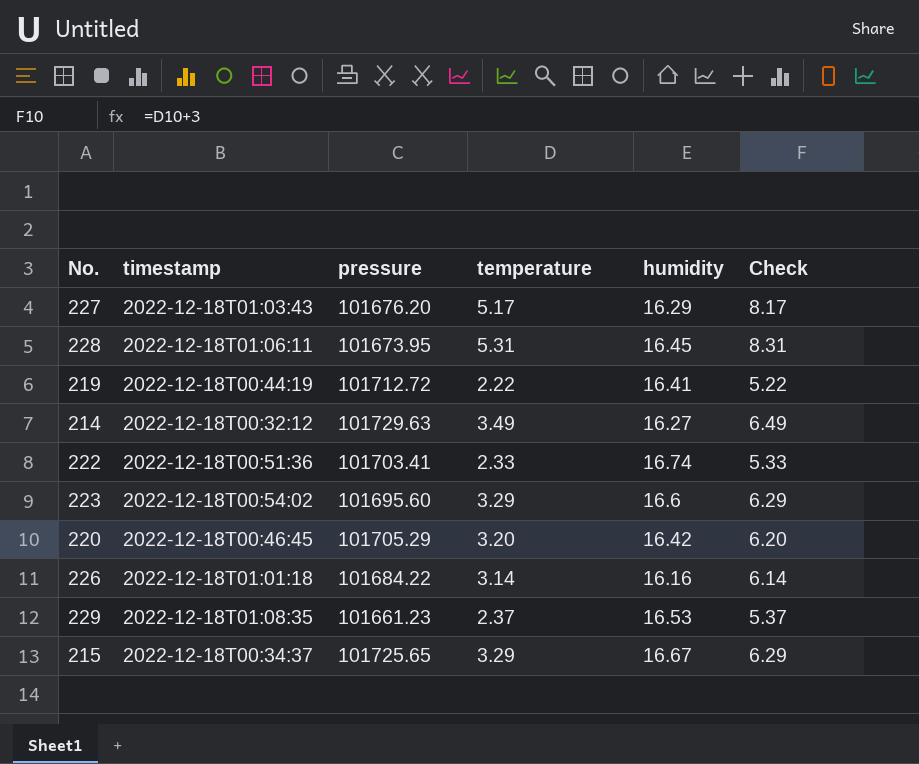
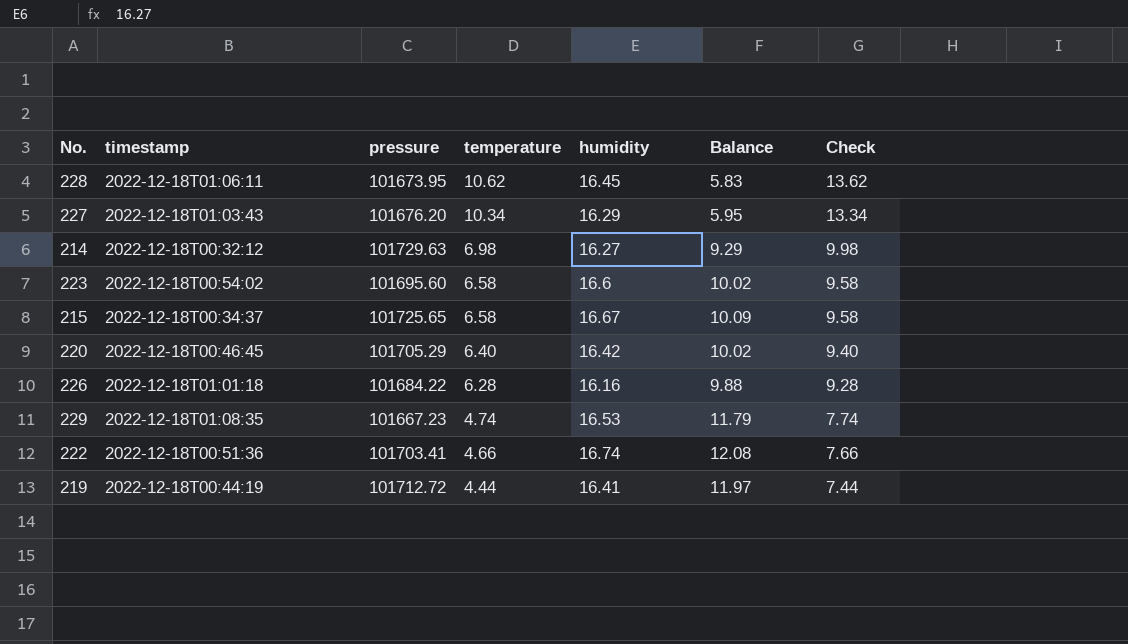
row order: none -> temperature descending
column Balance | formula: none -> [humidity] - [temperature]
228 | temperature: 5.31 -> 10.62
228 | Check: 8.31 -> 13.62
227 | temperature: 5.17 -> 10.34
227 | Check: 8.17 -> 13.34
214 | temperature: 3.49 -> 6.98
214 | Check: 6.49 -> 9.98
223 | temperature: 3.29 -> 6.58
223 | Check: 6.29 -> 9.58
215 | temperature: 3.29 -> 6.58
215 | Check: 6.29 -> 9.58
220 | temperature: 3.20 -> 6.40
220 | Check: 6.20 -> 9.40
226 | temperature: 3.14 -> 6.28
226 | Check: 6.14 -> 9.28
229 | pressure: 101661.23 -> 101667.23
229 | temperature: 2.37 -> 4.74
229 | Check: 5.37 -> 7.74
222 | temperature: 2.33 -> 4.66
222 | Check: 5.33 -> 7.66
219 | temperature: 2.22 -> 4.44
219 | Check: 5.22 -> 7.44

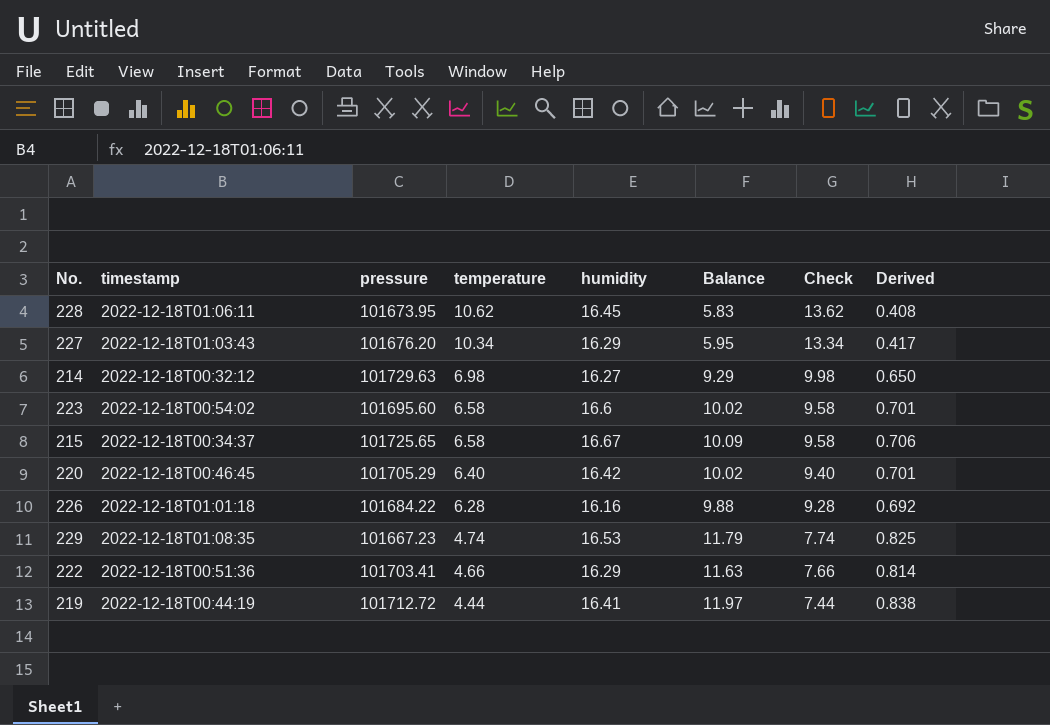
column Derived | formula: none -> [Balance] * 0.07
222 | humidity: 16.74 -> 16.29
222 | Balance: 12.08 -> 11.63

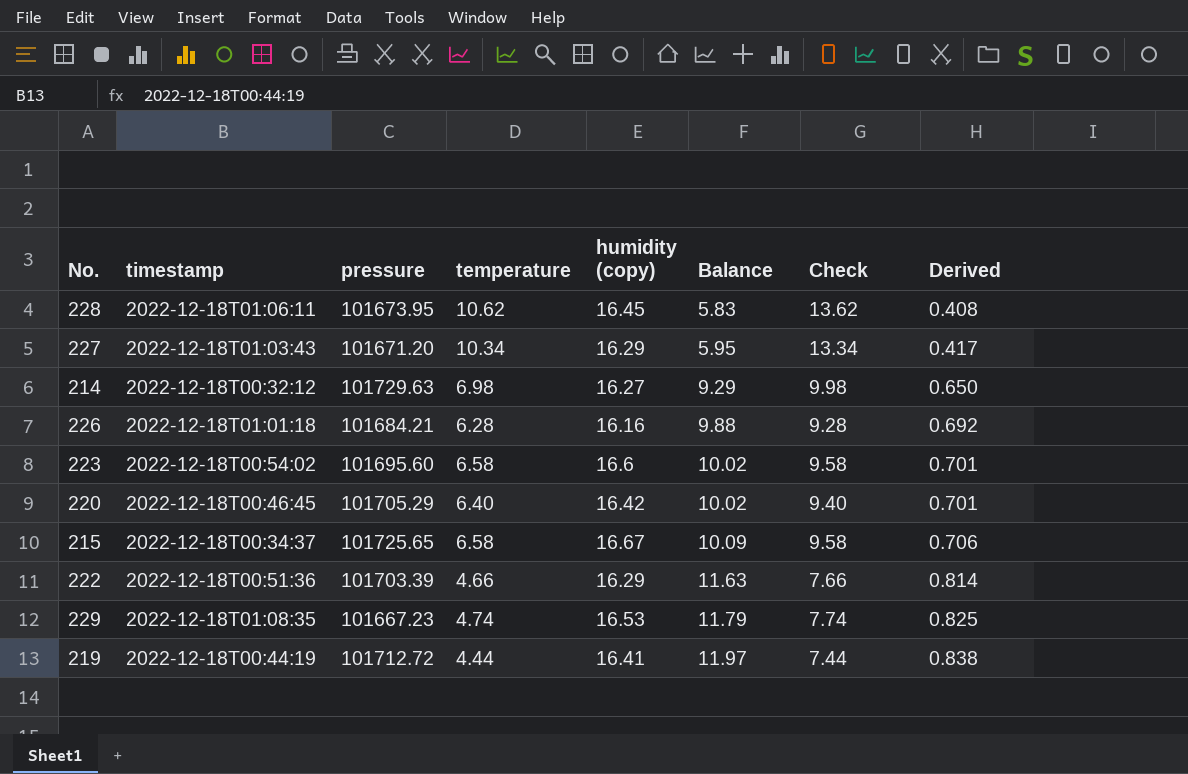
row order: temperature descending -> Balance ascending
column name: humidity -> humidity (copy)
227 | pressure: 101676.20 -> 101671.20
226 | pressure: 101684.22 -> 101684.21
222 | pressure: 101703.41 -> 101703.39

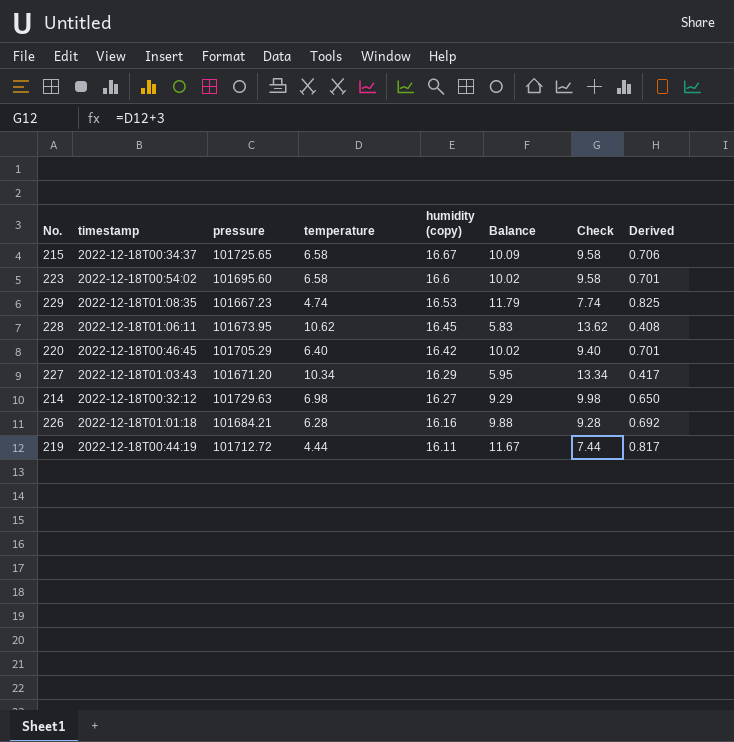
row order: Balance ascending -> humidity (copy) descending
row 222: 2022-12-18T00:51:36 | 101703.39 | 4.66 | 16.29 | 11.63 | 7.66 | 0.814 -> none
219 | humidity (copy): 16.41 -> 16.11
219 | Balance: 11.97 -> 11.67
219 | Derived: 0.838 -> 0.817

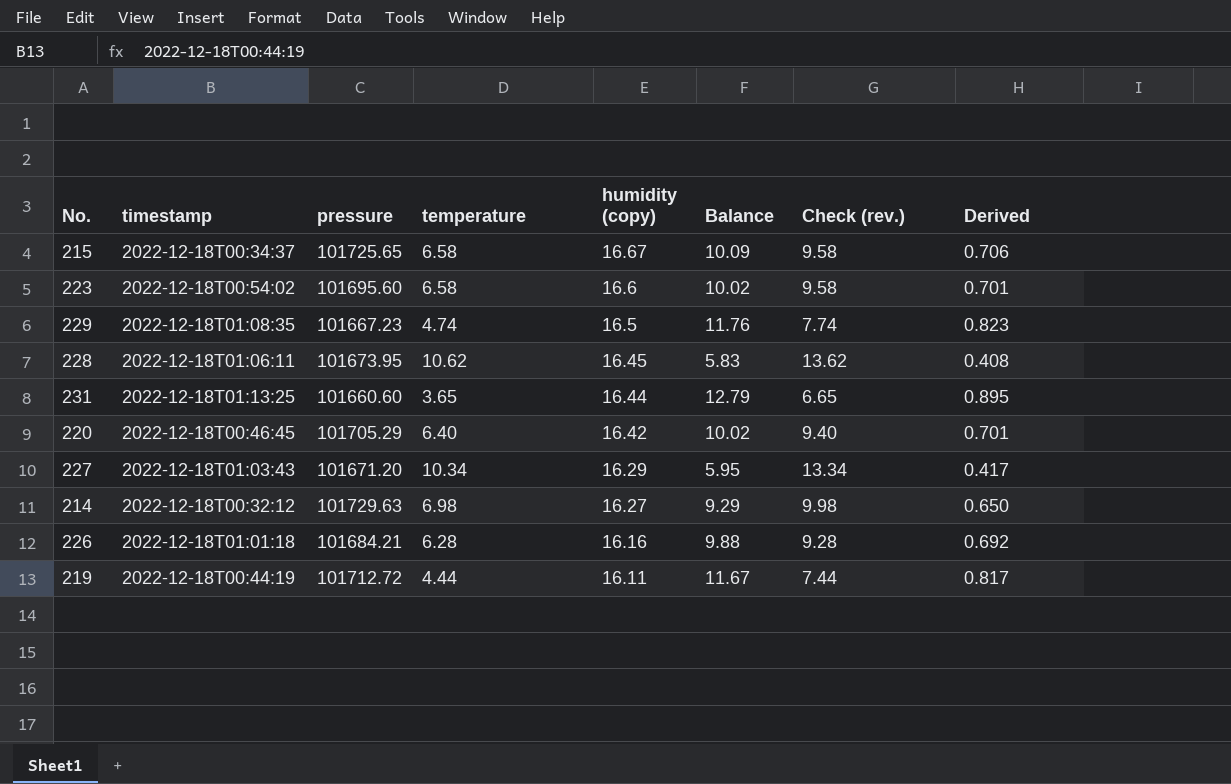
column name: Check -> Check (rev.)
229 | humidity (copy): 16.53 -> 16.5
229 | Balance: 11.79 -> 11.76
229 | Derived: 0.825 -> 0.823
row 231: none -> 2022-12-18T01:13:25 | 101660.60 | 3.65 | 16.44 | 12.79 | 6.65 | 0.895

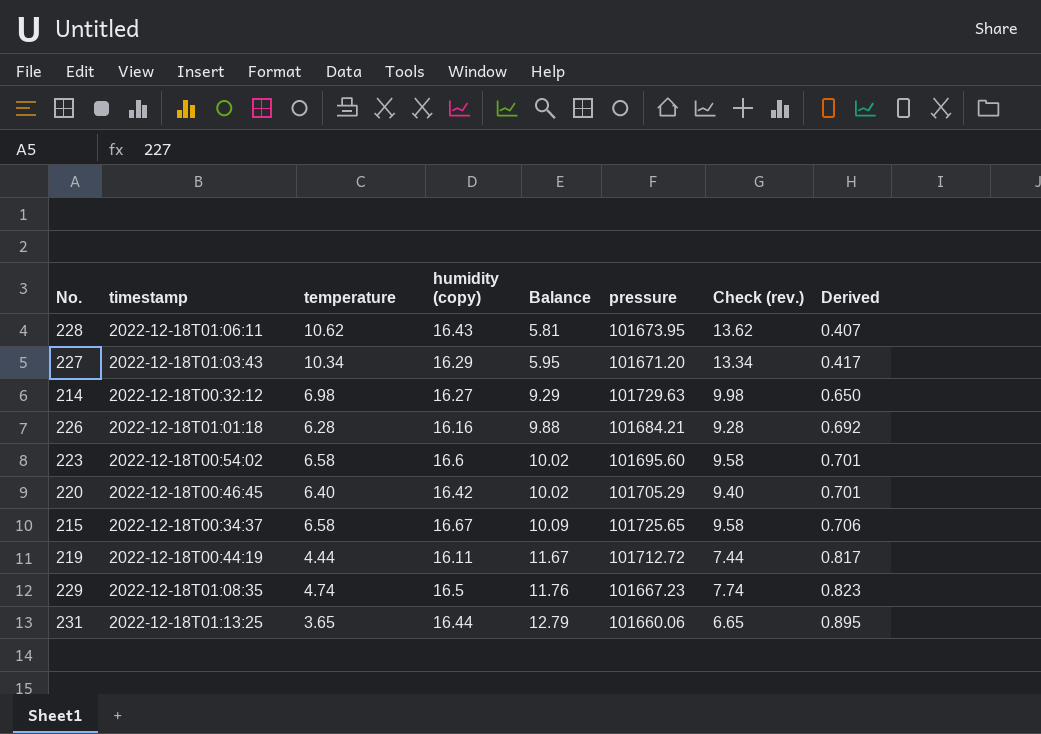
row order: humidity (copy) descending -> Balance ascending
column pressure | position: 3 -> 6
228 | humidity (copy): 16.45 -> 16.43
228 | Balance: 5.83 -> 5.81
228 | Derived: 0.408 -> 0.407
231 | pressure: 101660.60 -> 101660.06

